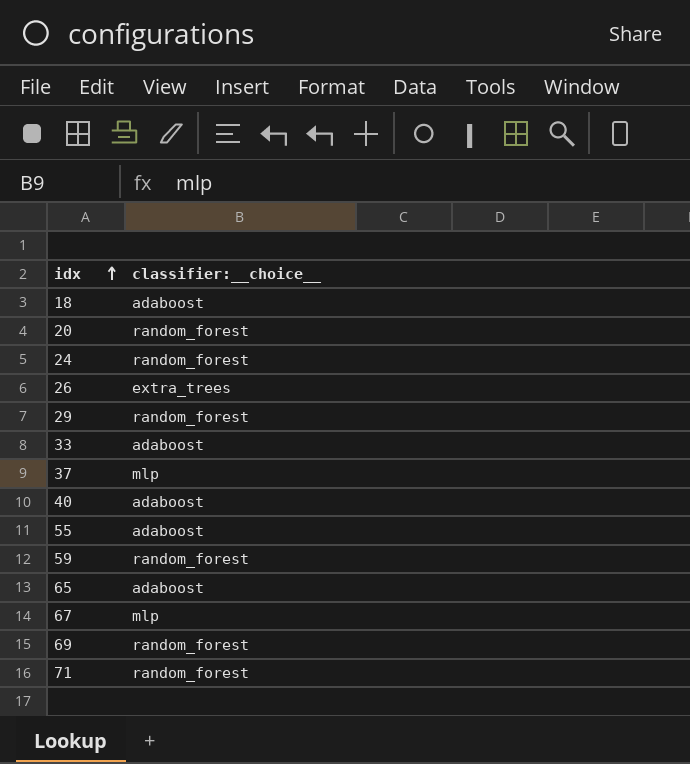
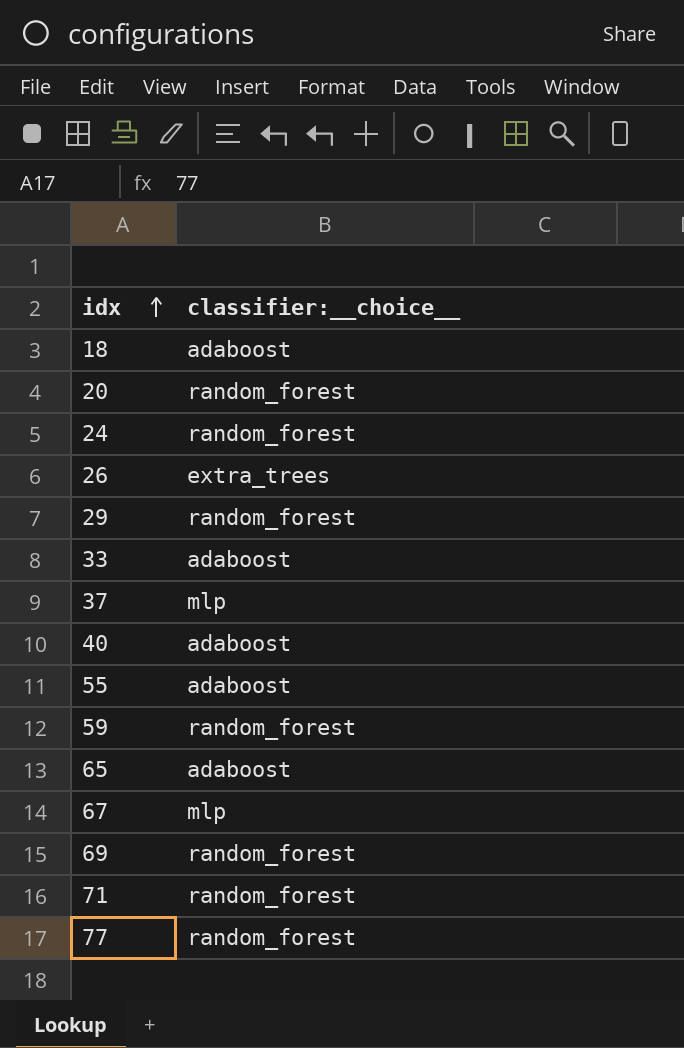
row 77: none -> random_forest

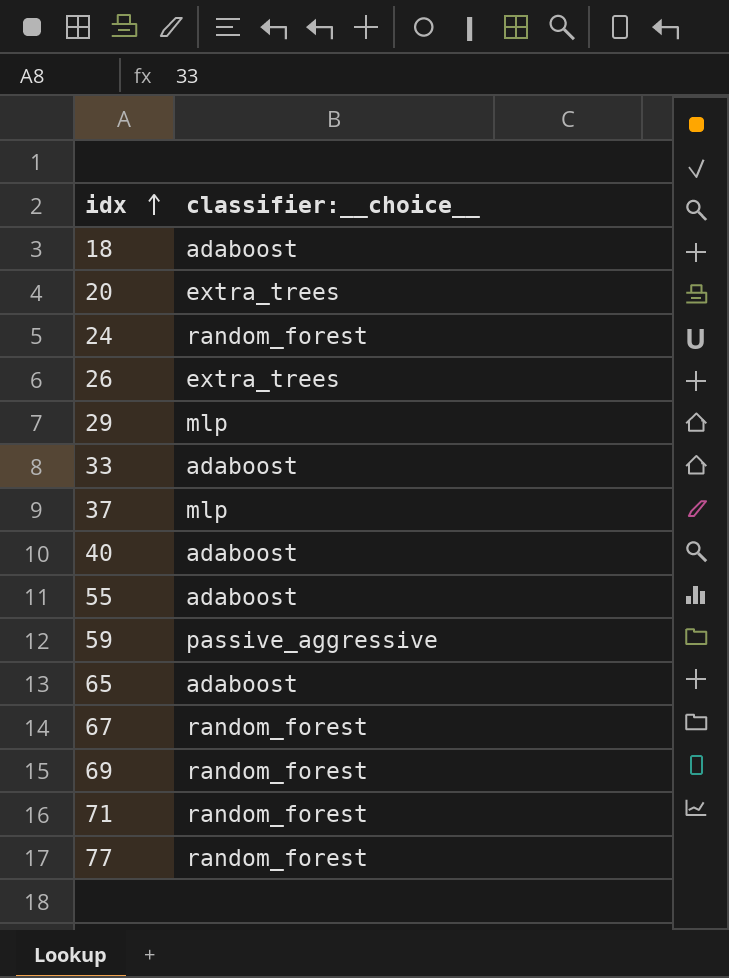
20 | classifier:__choice__: random_forest -> extra_trees
29 | classifier:__choice__: random_forest -> mlp
59 | classifier:__choice__: random_forest -> passive_aggressive
67 | classifier:__choice__: mlp -> random_forest

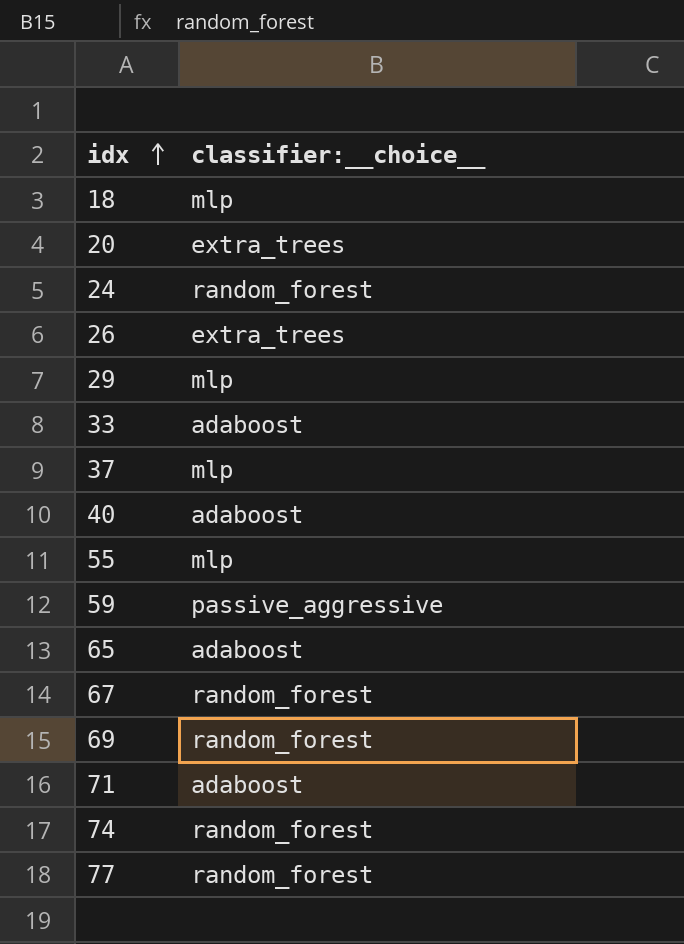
18 | classifier:__choice__: adaboost -> mlp
55 | classifier:__choice__: adaboost -> mlp
71 | classifier:__choice__: random_forest -> adaboost
row 74: none -> random_forest

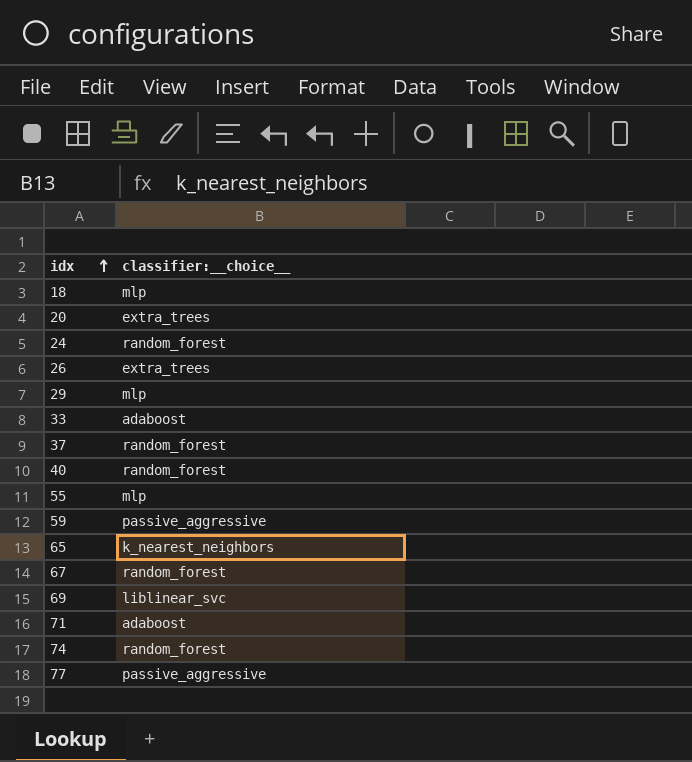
37 | classifier:__choice__: mlp -> random_forest
40 | classifier:__choice__: adaboost -> random_forest
65 | classifier:__choice__: adaboost -> k_nearest_neighbors
69 | classifier:__choice__: random_forest -> liblinear_svc
77 | classifier:__choice__: random_forest -> passive_aggressive

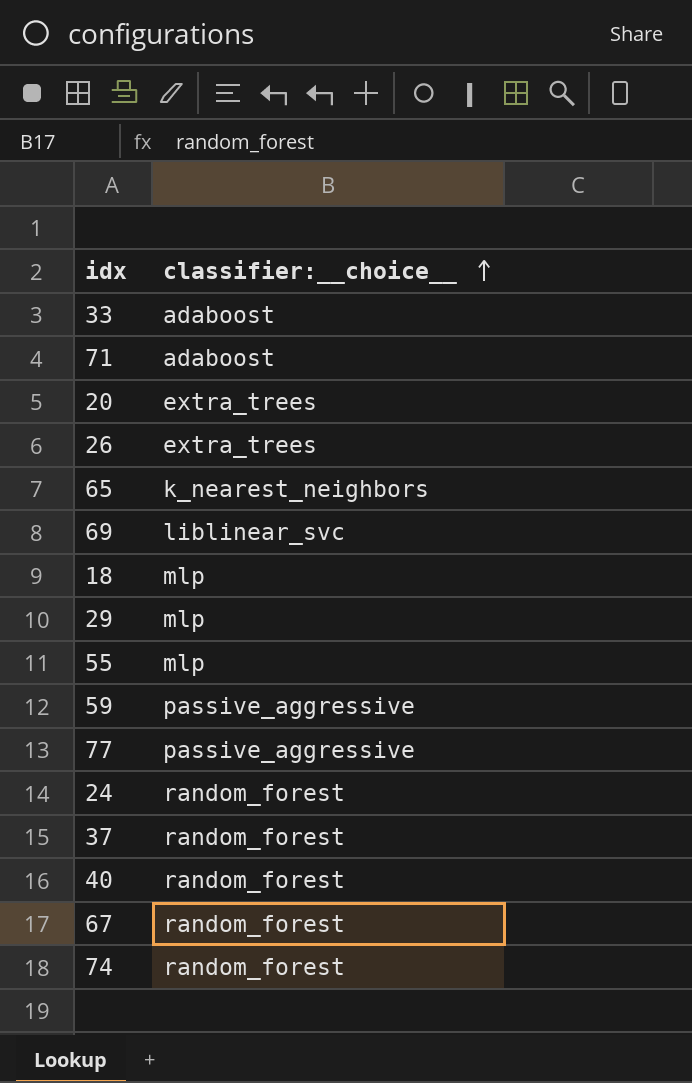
row order: idx ascending -> classifier:__choice__ ascending

